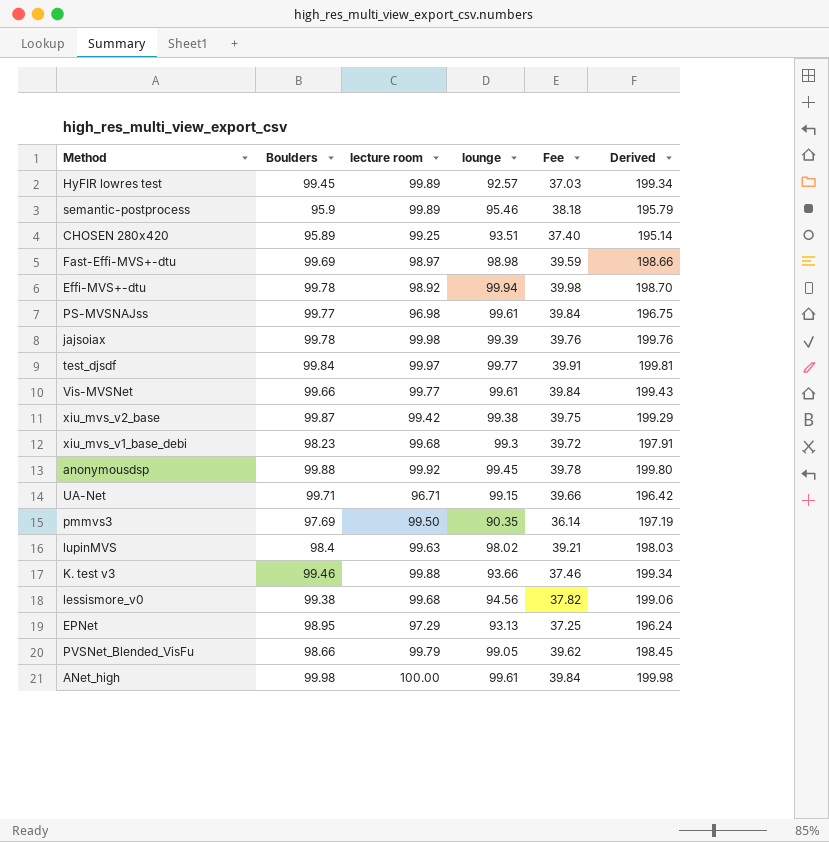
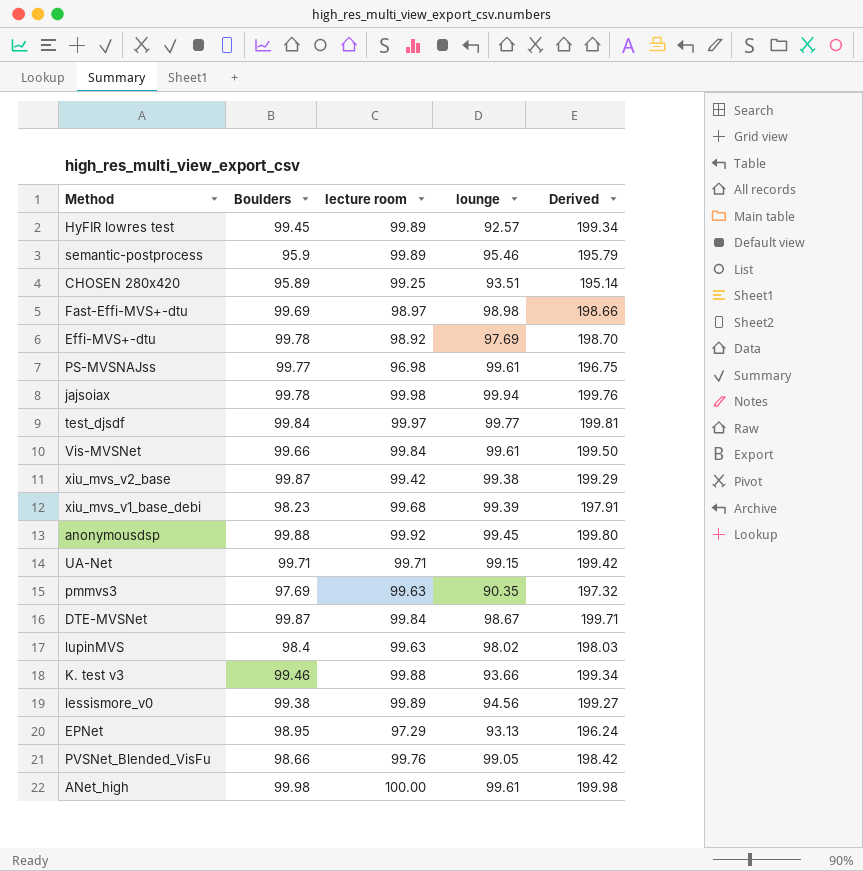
column Fee | formula: [lounge] * 0.4 -> none
Effi-MVS+-dtu | lounge: 99.94 -> 97.69
jajsoiax | lounge: 99.39 -> 99.94
Vis-MVSNet | lecture room: 99.77 -> 99.84
Vis-MVSNet | Derived: 199.43 -> 199.50
xiu_mvs_v1_base_debi | lounge: 99.3 -> 99.39
UA-Net | lecture room: 96.71 -> 99.71
UA-Net | Derived: 196.42 -> 199.42
pmmvs3 | lecture room: 99.50 -> 99.63
pmmvs3 | Derived: 197.19 -> 197.32
row DTE-MVSNet: none -> 99.87 | 99.84 | 98.67 | 199.71
lessismore_v0 | lecture room: 99.68 -> 99.89
lessismore_v0 | Derived: 199.06 -> 199.27
PVSNet_Blended_VisFu | lecture room: 99.79 -> 99.76
PVSNet_Blended_VisFu | Derived: 198.45 -> 198.42

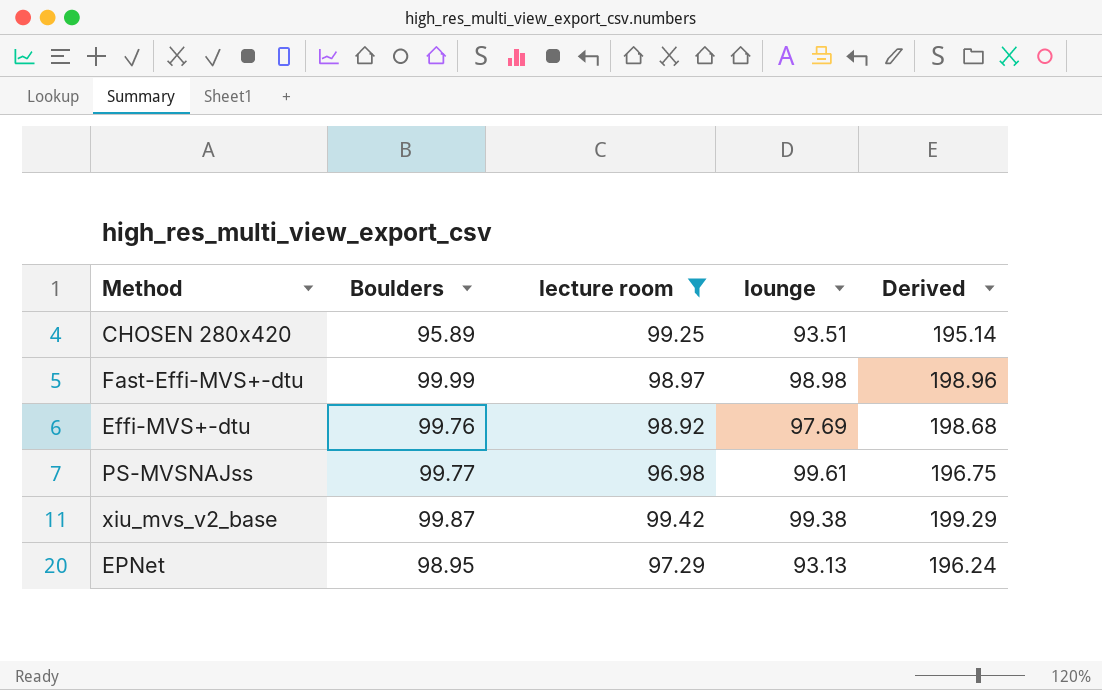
filter: none -> lecture room <= 99.42
Fast-Effi-MVS+-dtu | Boulders: 99.69 -> 99.99
Fast-Effi-MVS+-dtu | Derived: 198.66 -> 198.96
Effi-MVS+-dtu | Boulders: 99.78 -> 99.76
Effi-MVS+-dtu | Derived: 198.70 -> 198.68

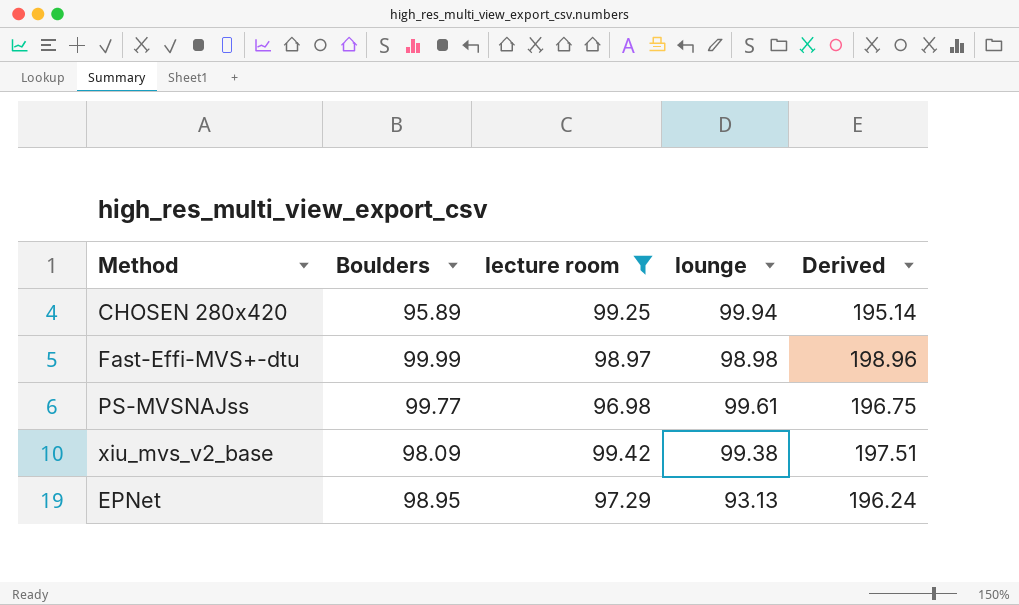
row Effi-MVS+-dtu: 99.76 | 98.92 | 97.69 | 198.68 -> none
CHOSEN 280x420 | lounge: 93.51 -> 99.94
xiu_mvs_v2_base | Boulders: 99.87 -> 98.09
xiu_mvs_v2_base | Derived: 199.29 -> 197.51

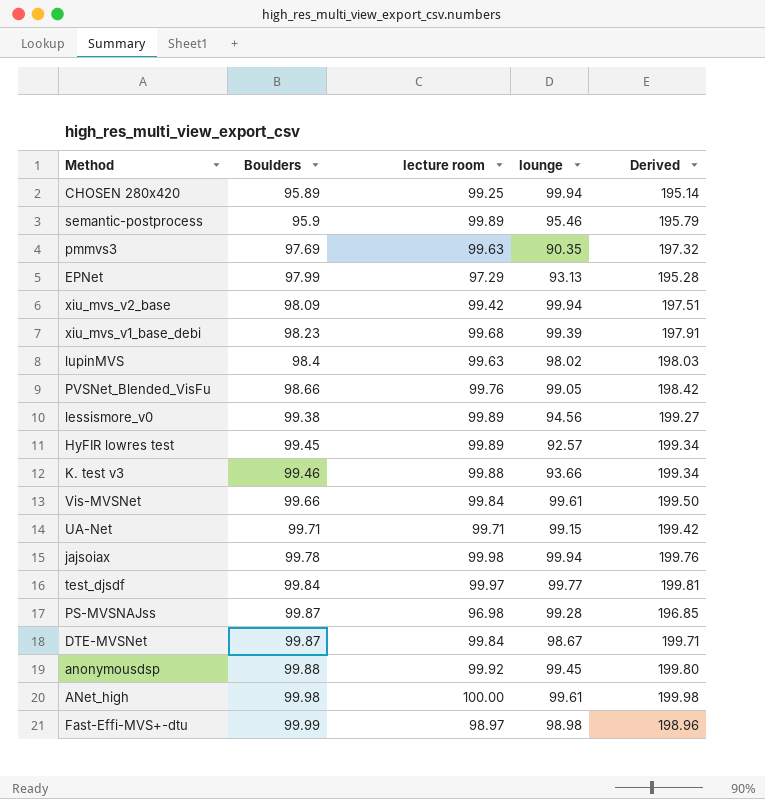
filter: lecture room <= 99.42 -> none
row order: none -> Boulders ascending
EPNet | Boulders: 98.95 -> 97.99
EPNet | Derived: 196.24 -> 195.28
xiu_mvs_v2_base | lounge: 99.38 -> 99.94
PS-MVSNAJss | Boulders: 99.77 -> 99.87
PS-MVSNAJss | lounge: 99.61 -> 99.28
PS-MVSNAJss | Derived: 196.75 -> 196.85

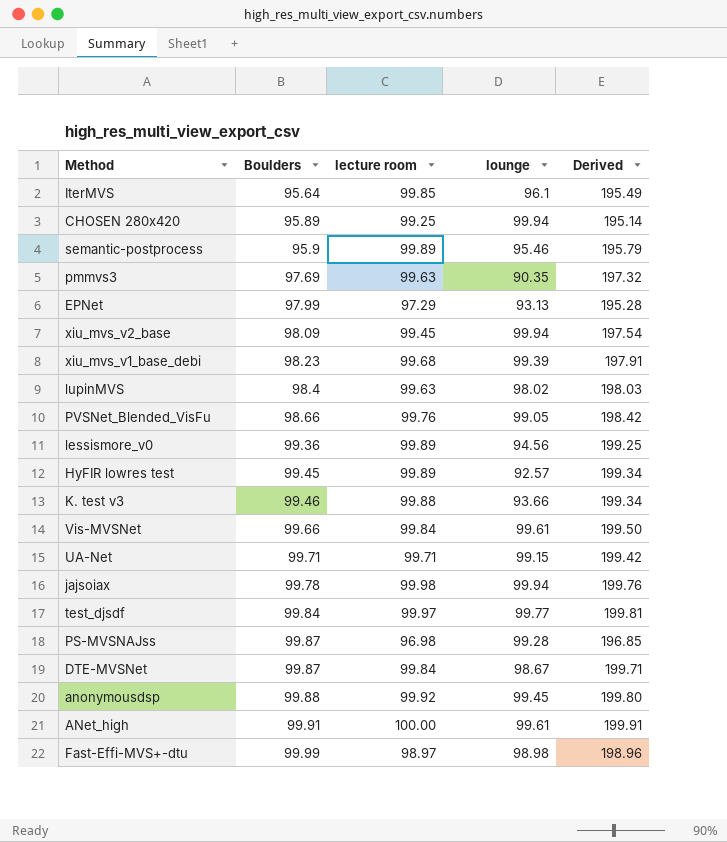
row IterMVS: none -> 95.64 | 99.85 | 96.1 | 195.49
xiu_mvs_v2_base | lecture room: 99.42 -> 99.45
xiu_mvs_v2_base | Derived: 197.51 -> 197.54
lessismore_v0 | Boulders: 99.38 -> 99.36
lessismore_v0 | Derived: 199.27 -> 199.25
ANet_high | Boulders: 99.98 -> 99.91
ANet_high | Derived: 199.98 -> 199.91

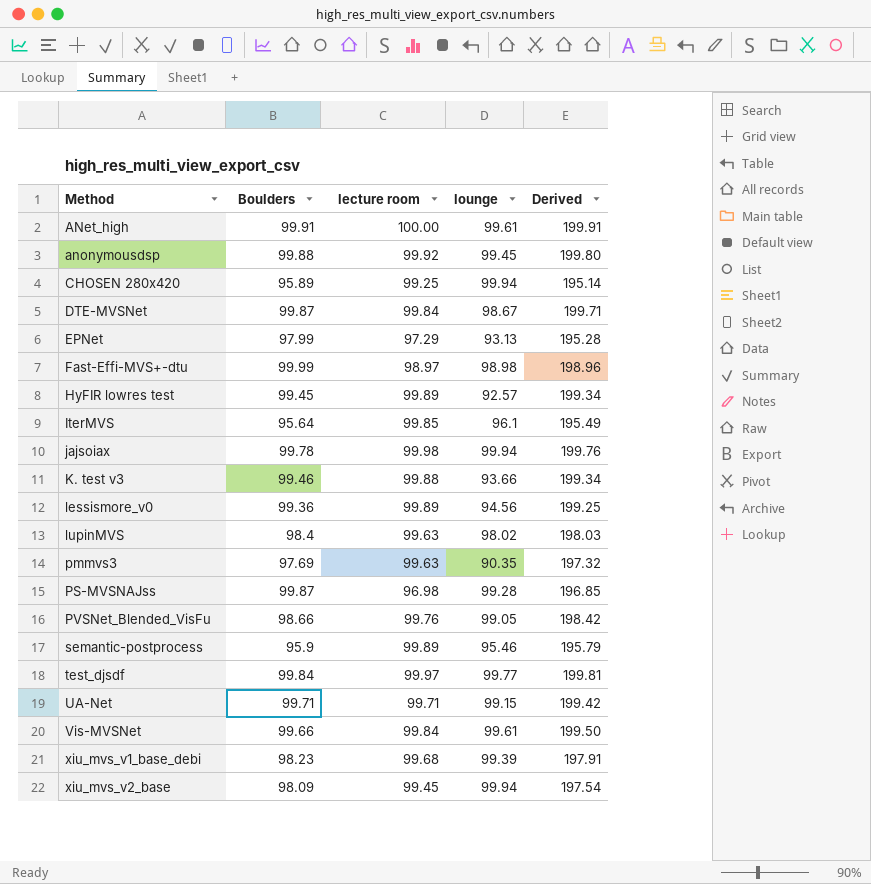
row order: Boulders ascending -> Method ascending

